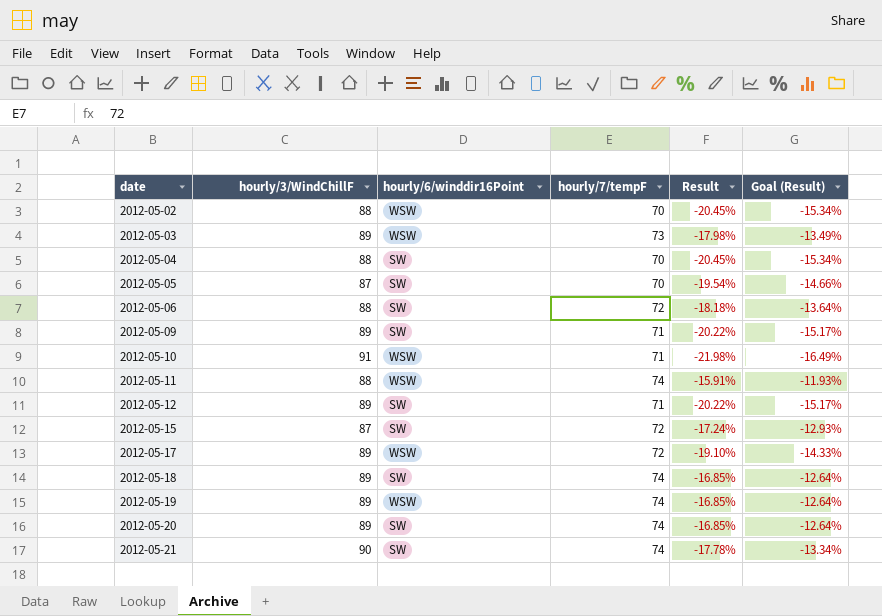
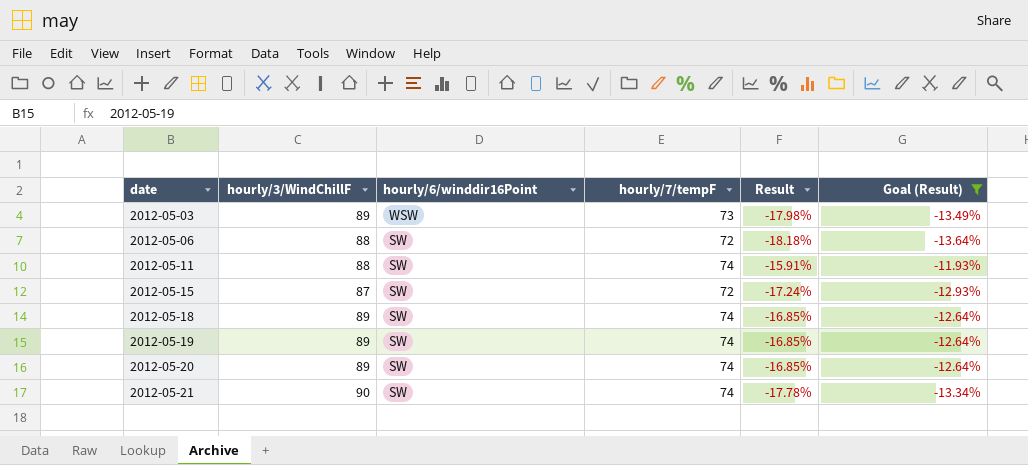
filter: none -> Goal (Result) >= -13.64%
2012-05-11 | hourly/6/winddir16Point: WSW -> SW
2012-05-19 | hourly/6/winddir16Point: WSW -> SW

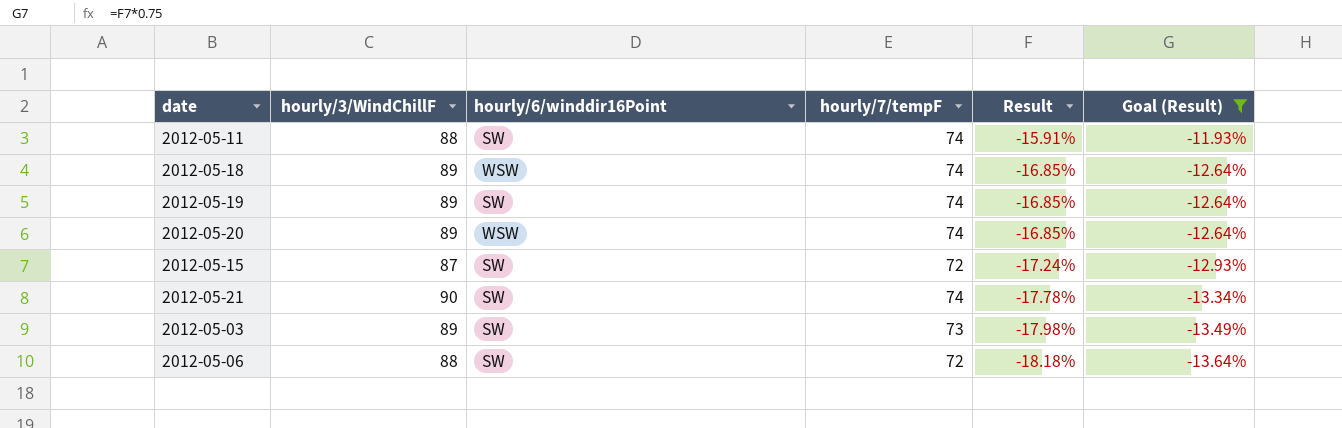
row order: date ascending -> Result descending
2012-05-18 | hourly/6/winddir16Point: SW -> WSW
2012-05-20 | hourly/6/winddir16Point: SW -> WSW
2012-05-03 | hourly/6/winddir16Point: WSW -> SW

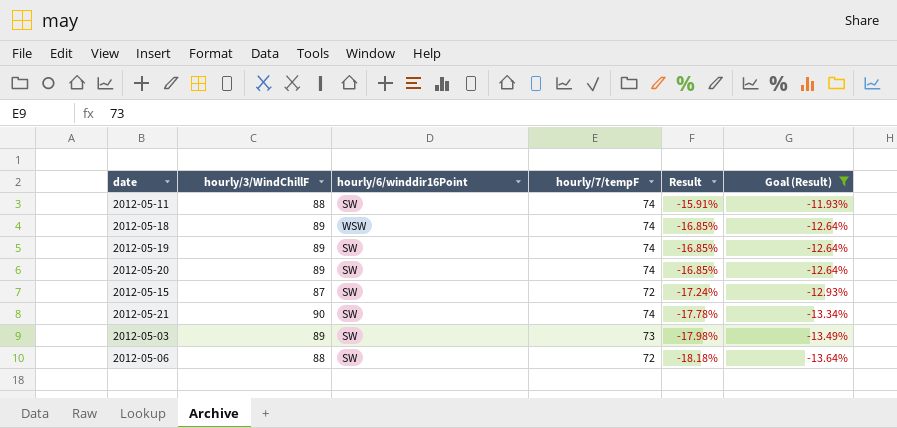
2012-05-20 | hourly/6/winddir16Point: WSW -> SW

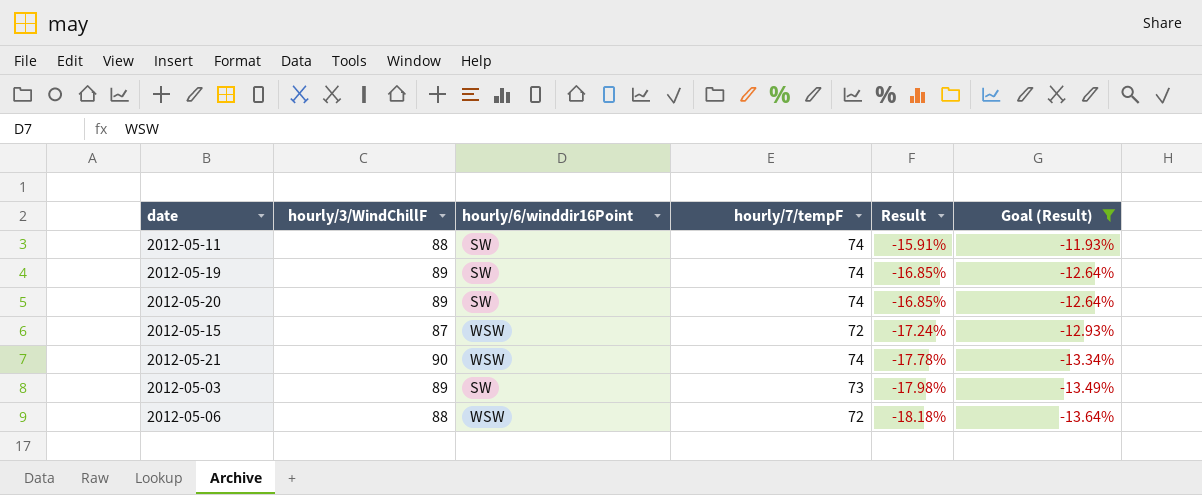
row 2012-05-18: 89 | WSW | 74 | -16.85% | -12.64% -> none
2012-05-15 | hourly/6/winddir16Point: SW -> WSW
2012-05-21 | hourly/6/winddir16Point: SW -> WSW
2012-05-06 | hourly/6/winddir16Point: SW -> WSW

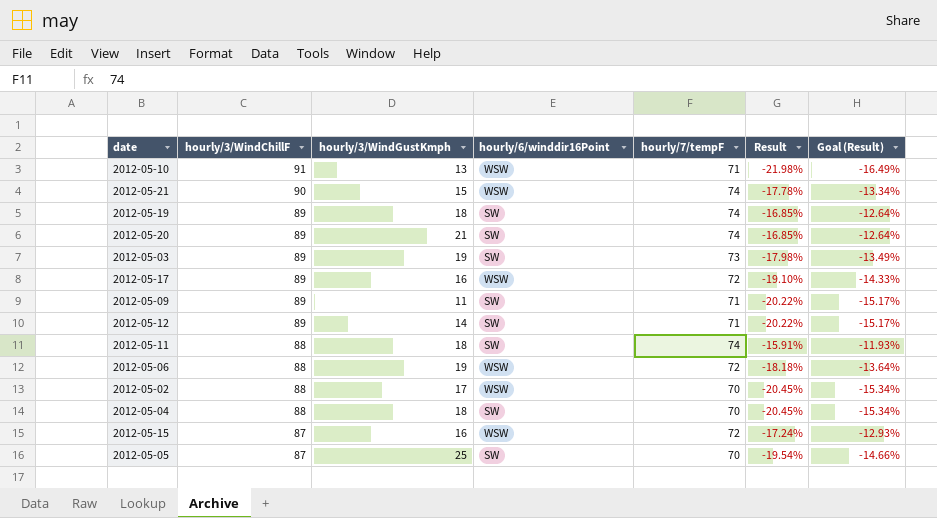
filter: Goal (Result) >= -13.64% -> none
row order: Result descending -> hourly/3/WindChillF descending
column hourly/3/WindGustKmph | position: none -> 3

